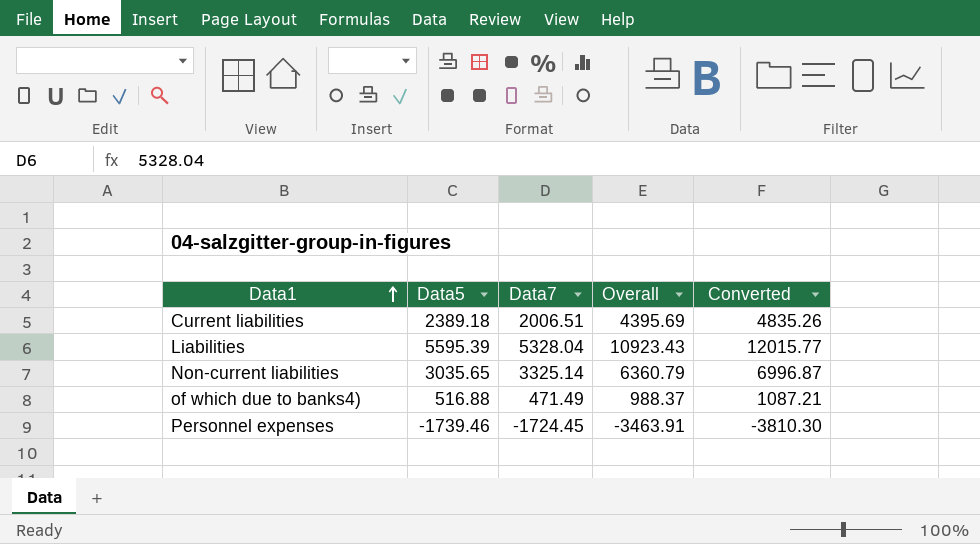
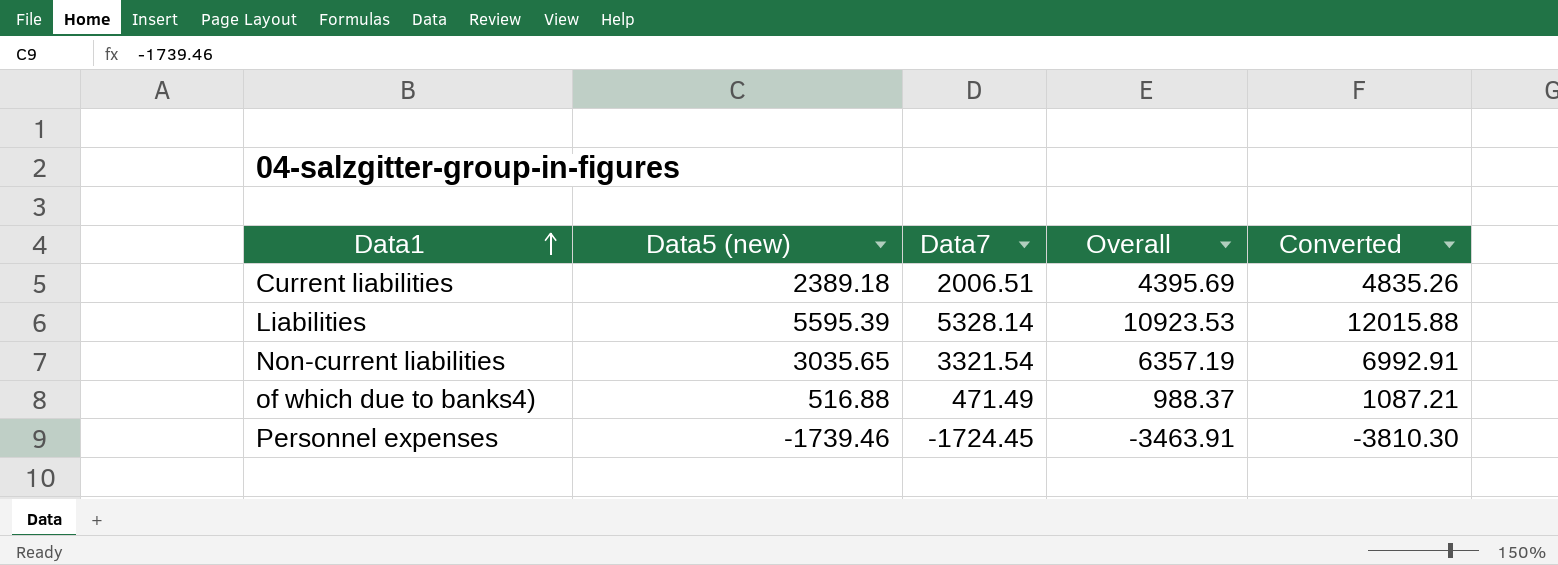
column name: Data5 -> Data5 (new)
Liabilities | Data7: 5328.04 -> 5328.14
Liabilities | Overall: 10923.43 -> 10923.53
Liabilities | Converted: 12015.77 -> 12015.88
Non-current liabilities | Data7: 3325.14 -> 3321.54
Non-current liabilities | Overall: 6360.79 -> 6357.19
Non-current liabilities | Converted: 6996.87 -> 6992.91

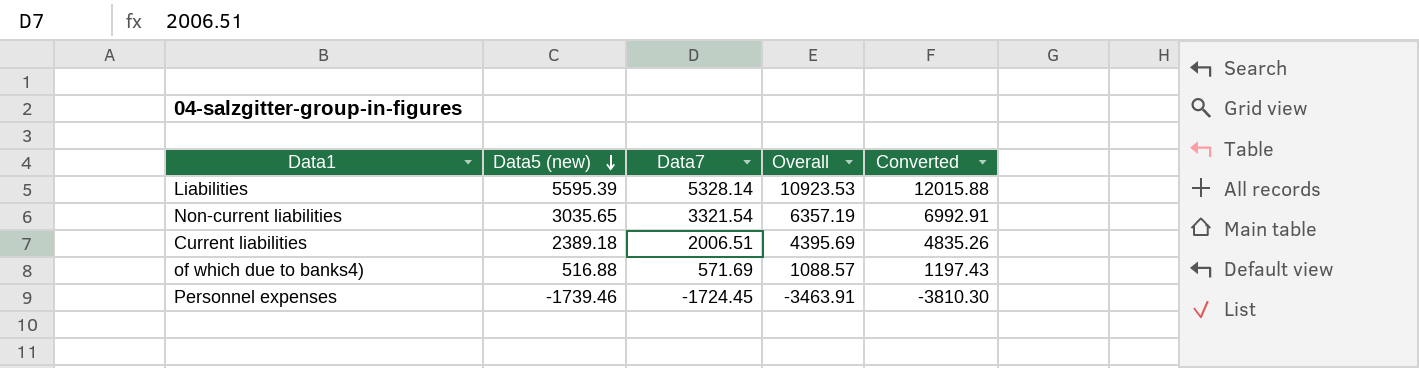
row order: Data1 ascending -> Data5 (new) descending
of which due to banks4) | Data7: 471.49 -> 571.69
of which due to banks4) | Overall: 988.37 -> 1088.57
of which due to banks4) | Converted: 1087.21 -> 1197.43

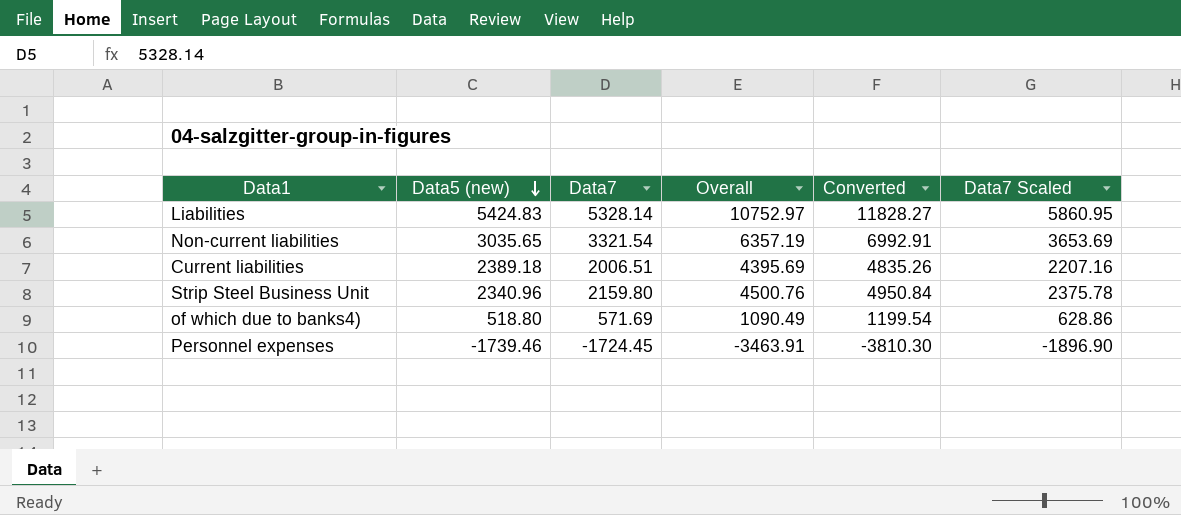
column Data7 Scaled | formula: none -> [Data7] * 1.1
Liabilities | Data5 (new): 5595.39 -> 5424.83
Liabilities | Overall: 10923.53 -> 10752.97
Liabilities | Converted: 12015.88 -> 11828.27
row Strip Steel Business Unit: none -> 2340.96 | 2159.80 | 4500.76 | 4950.84 | 2375.78
of which due to banks4) | Data5 (new): 516.88 -> 518.80
of which due to banks4) | Overall: 1088.57 -> 1090.49
of which due to banks4) | Converted: 1197.43 -> 1199.54

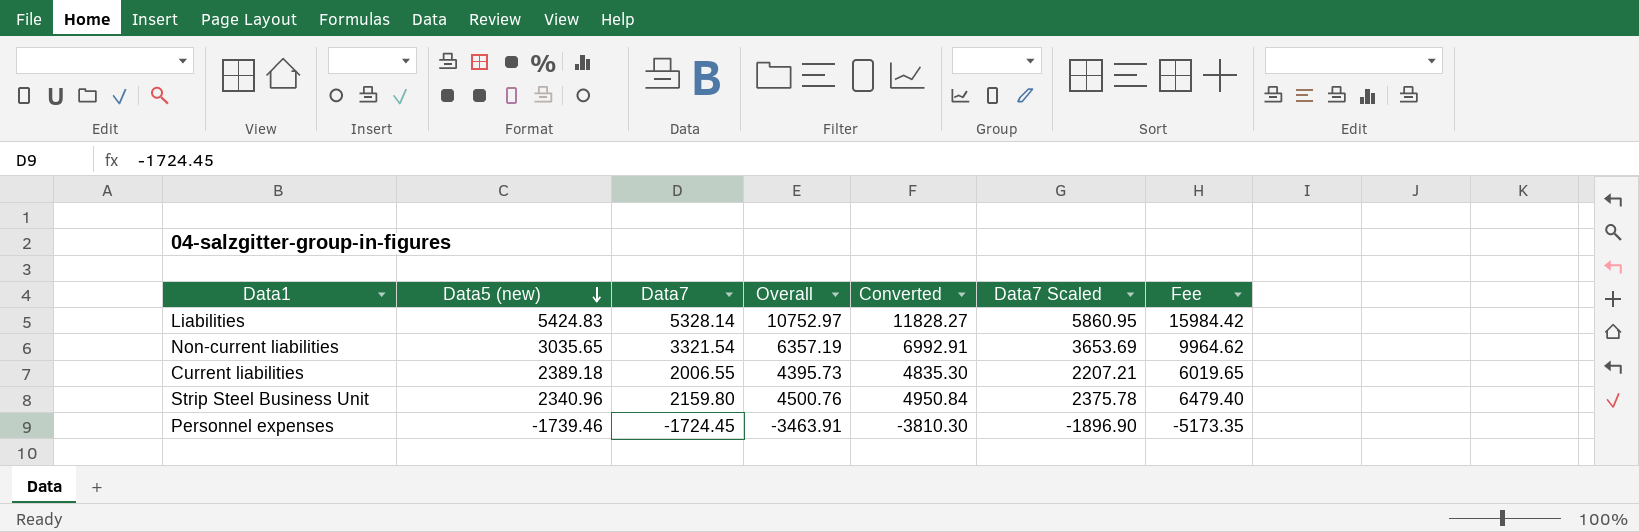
column Fee | formula: none -> [Data7] * 3
row of which due to banks4): 518.80 | 571.69 | 1090.49 | 1199.54 | 628.86 -> none
Current liabilities | Data7: 2006.51 -> 2006.55
Current liabilities | Overall: 4395.69 -> 4395.73
Current liabilities | Converted: 4835.26 -> 4835.30
Current liabilities | Data7 Scaled: 2207.16 -> 2207.21

